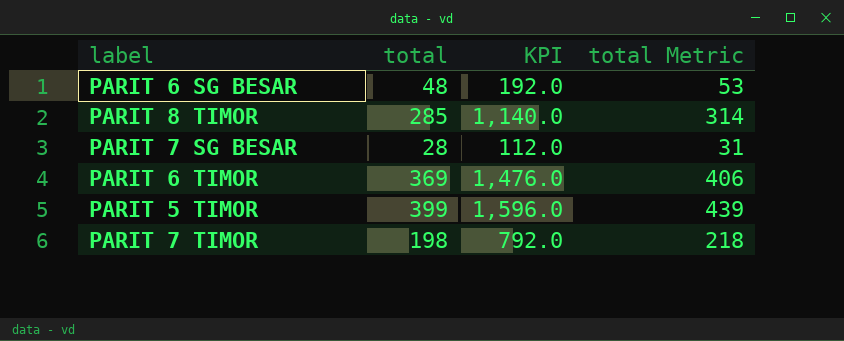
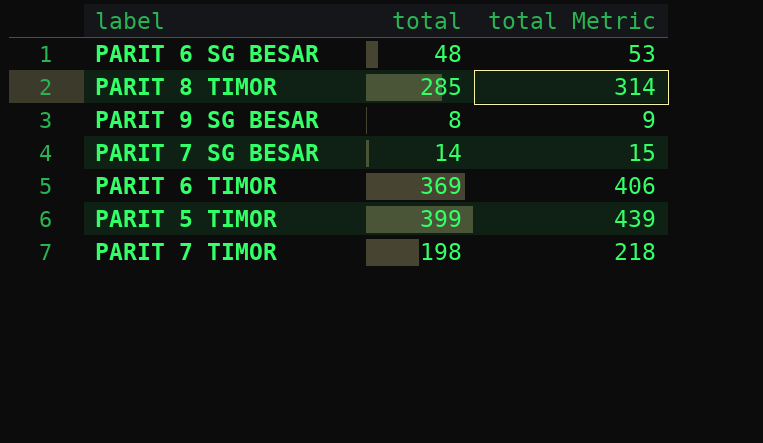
column KPI | formula: [total] * 4 -> none
row PARIT 9 SG BESAR: none -> 8 | 9
PARIT 7 SG BESAR | total: 28 -> 14
PARIT 7 SG BESAR | total Metric: 31 -> 15

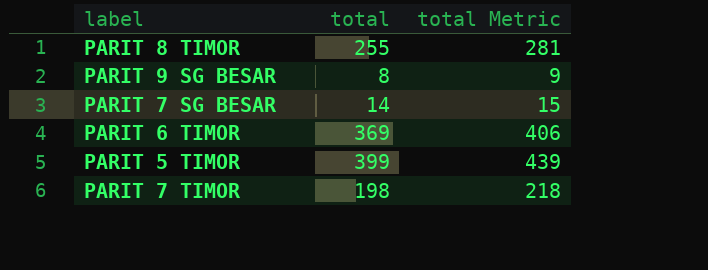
row PARIT 6 SG BESAR: 48 | 53 -> none
PARIT 8 TIMOR | total: 285 -> 255
PARIT 8 TIMOR | total Metric: 314 -> 281

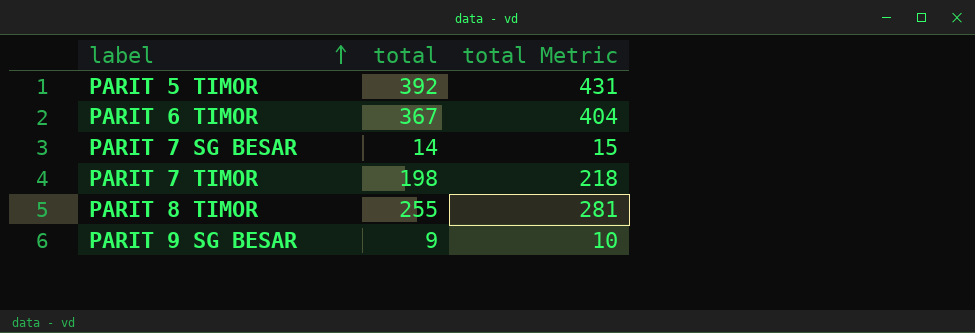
row order: none -> label ascending
PARIT 5 TIMOR | total: 399 -> 392
PARIT 5 TIMOR | total Metric: 439 -> 431
PARIT 6 TIMOR | total: 369 -> 367
PARIT 6 TIMOR | total Metric: 406 -> 404
PARIT 9 SG BESAR | total: 8 -> 9
PARIT 9 SG BESAR | total Metric: 9 -> 10

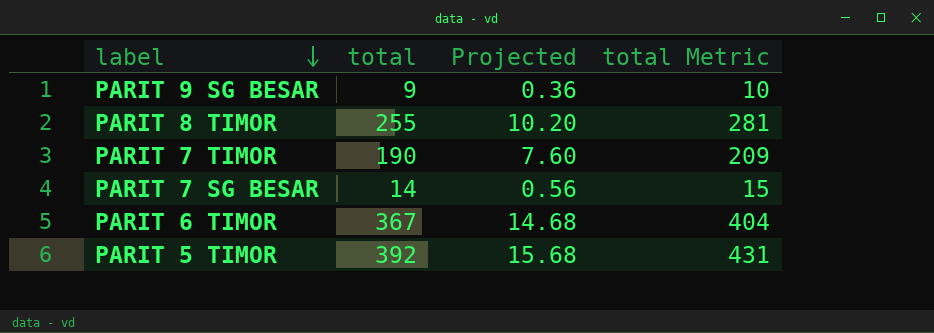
row order: label ascending -> label descending
column Projected | formula: none -> [total] * 0.04
PARIT 7 TIMOR | total: 198 -> 190
PARIT 7 TIMOR | total Metric: 218 -> 209

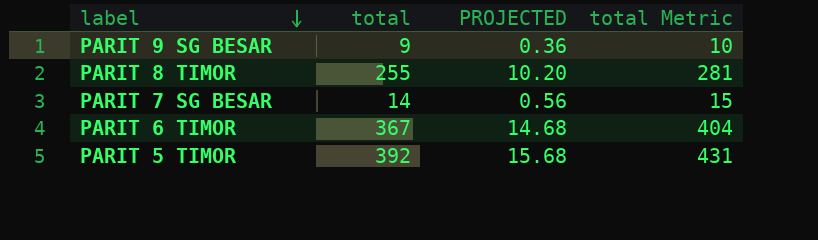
column name: Projected -> PROJECTED
row PARIT 7 TIMOR: 190 | 7.60 | 209 -> none

